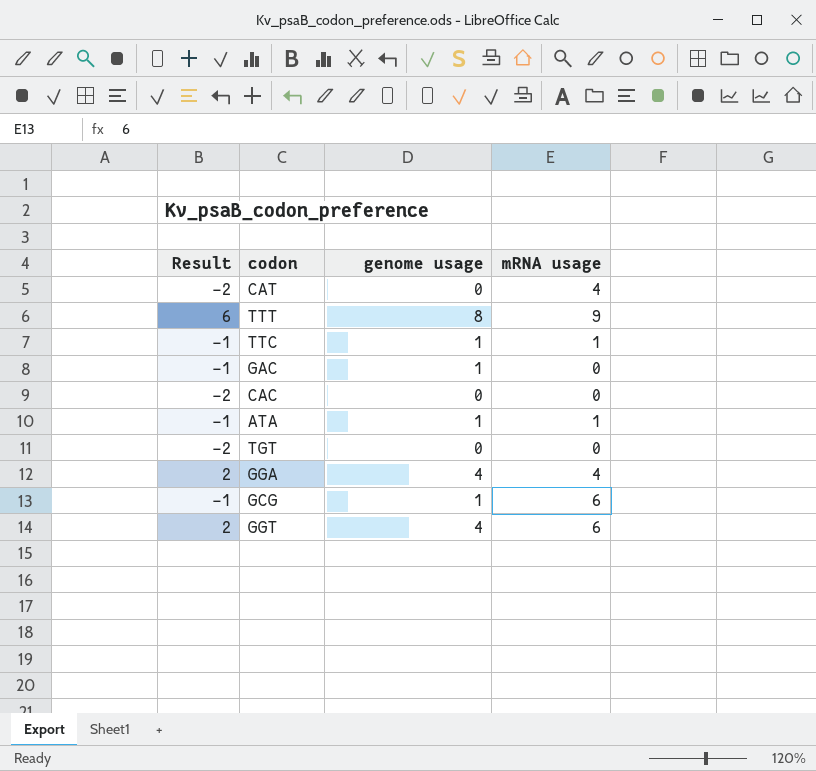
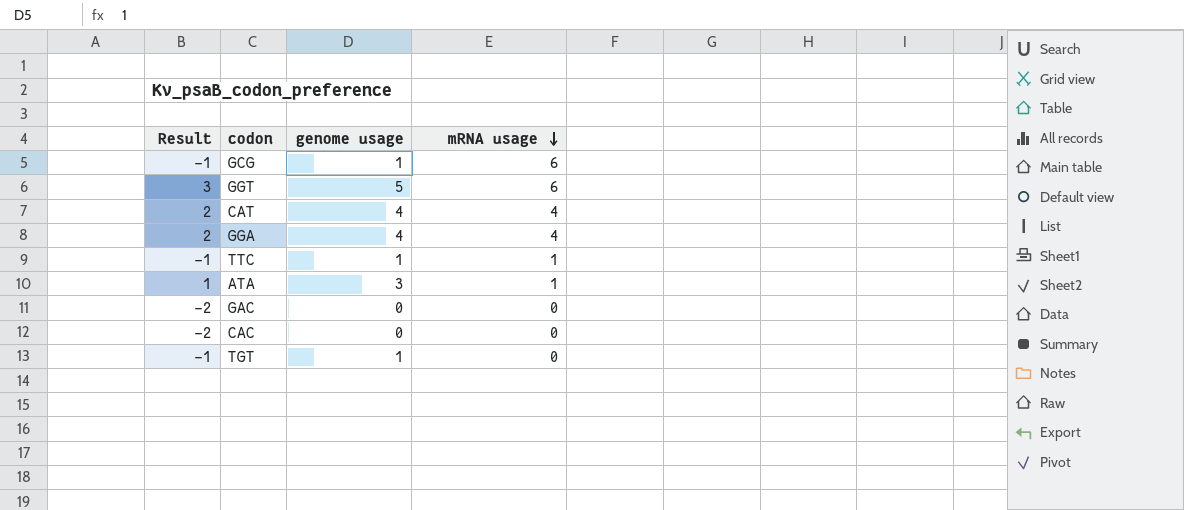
row order: none -> mRNA usage descending
row TTT: 6 | 8 | 9 -> none
GGT | Result: 2 -> 3
GGT | genome usage: 4 -> 5
CAT | Result: -2 -> 2
CAT | genome usage: 0 -> 4
ATA | Result: -1 -> 1
ATA | genome usage: 1 -> 3
GAC | Result: -1 -> -2
GAC | genome usage: 1 -> 0
TGT | Result: -2 -> -1
TGT | genome usage: 0 -> 1

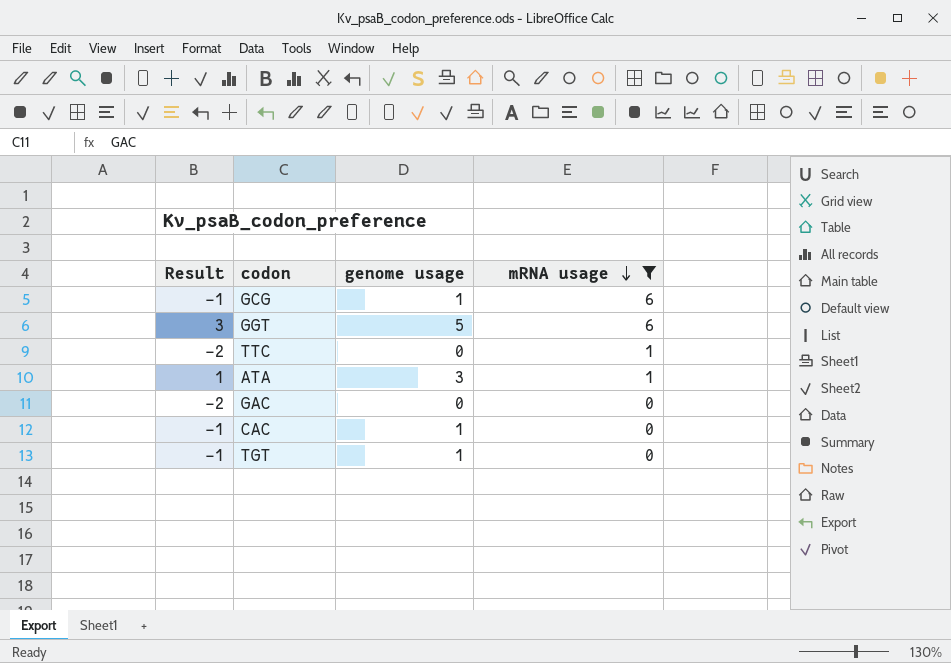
filter: none -> mRNA usage != 4
TTC | Result: -1 -> -2
TTC | genome usage: 1 -> 0
CAC | Result: -2 -> -1
CAC | genome usage: 0 -> 1

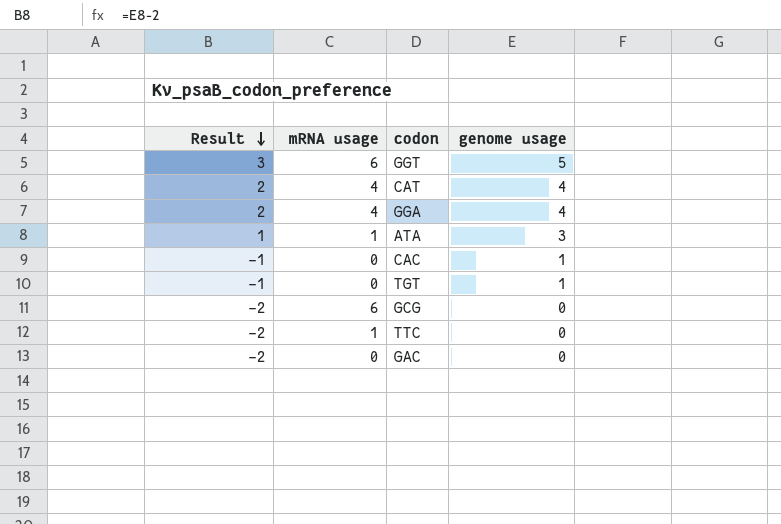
filter: mRNA usage != 4 -> none
row order: mRNA usage descending -> Result descending
column mRNA usage | position: 4 -> 2
GCG | Result: -1 -> -2
GCG | genome usage: 1 -> 0

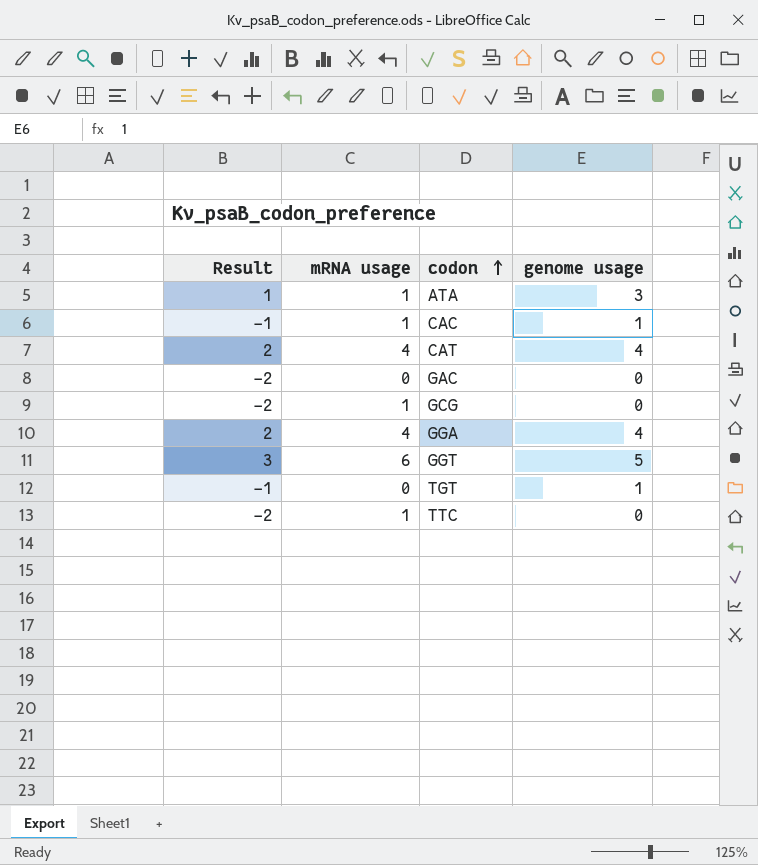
row order: Result descending -> codon ascending
CAC | mRNA usage: 0 -> 1
GCG | mRNA usage: 6 -> 1

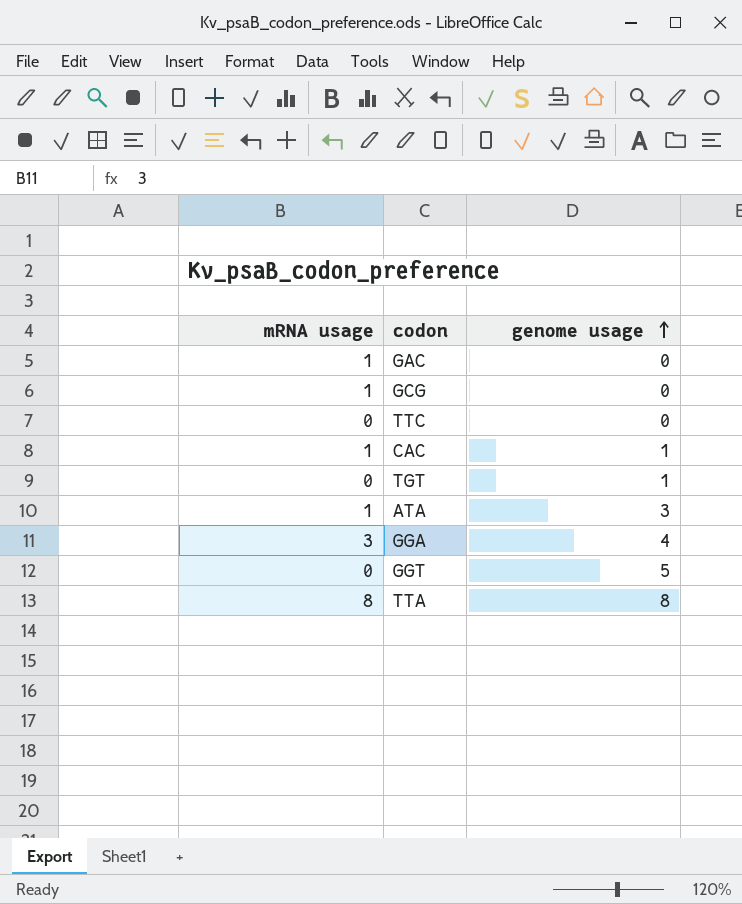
row order: codon ascending -> genome usage ascending
column Result | formula: [genome usage] - 2 -> none
row CAT: 2 | 4 | 4 -> none
GAC | mRNA usage: 0 -> 1
TTC | mRNA usage: 1 -> 0
GGA | mRNA usage: 4 -> 3
GGT | mRNA usage: 6 -> 0
row TTA: none -> 8 | 8

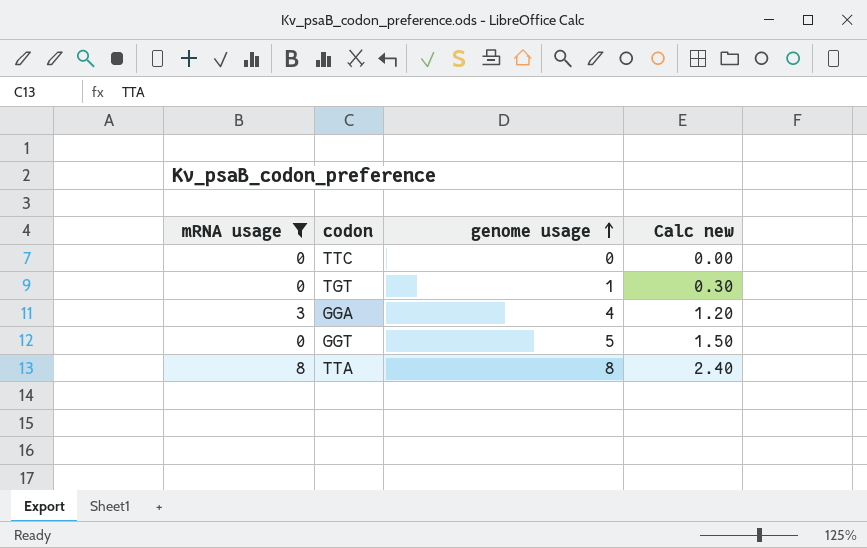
filter: none -> mRNA usage != 1
column Calc new | formula: none -> [genome usage] * 0.3

